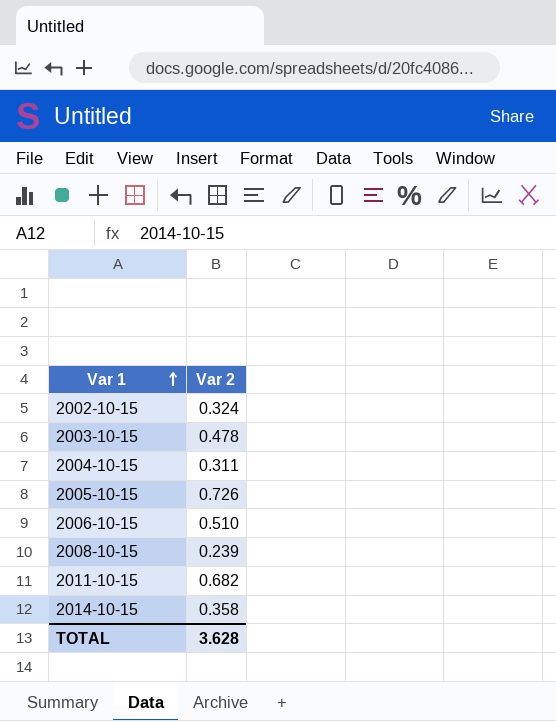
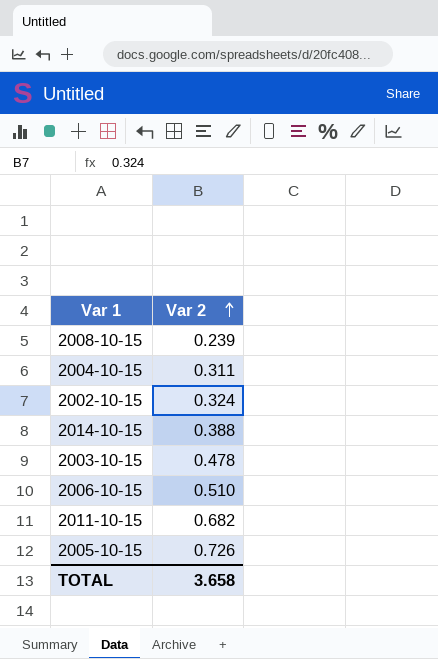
row order: Var 1 ascending -> Var 2 ascending
2014-10-15 | Var 2: 0.358 -> 0.388
TOTAL | Var 2: 3.628 -> 3.658

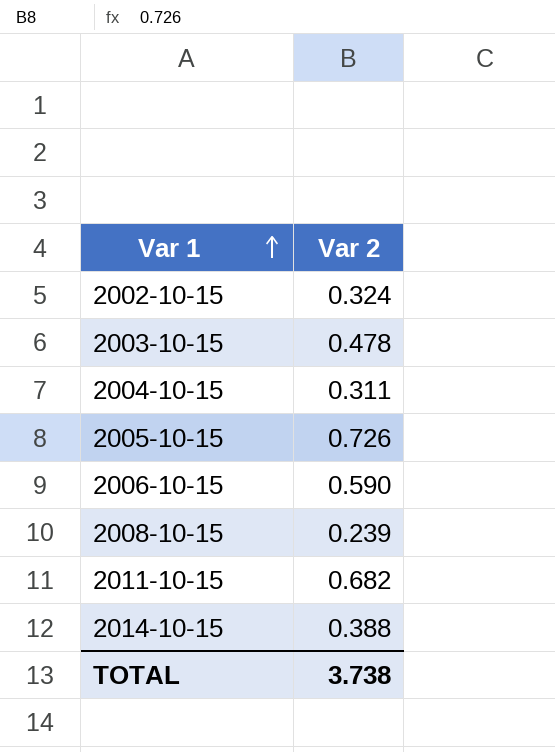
row order: Var 2 ascending -> Var 1 ascending
2006-10-15 | Var 2: 0.510 -> 0.590
TOTAL | Var 2: 3.658 -> 3.738

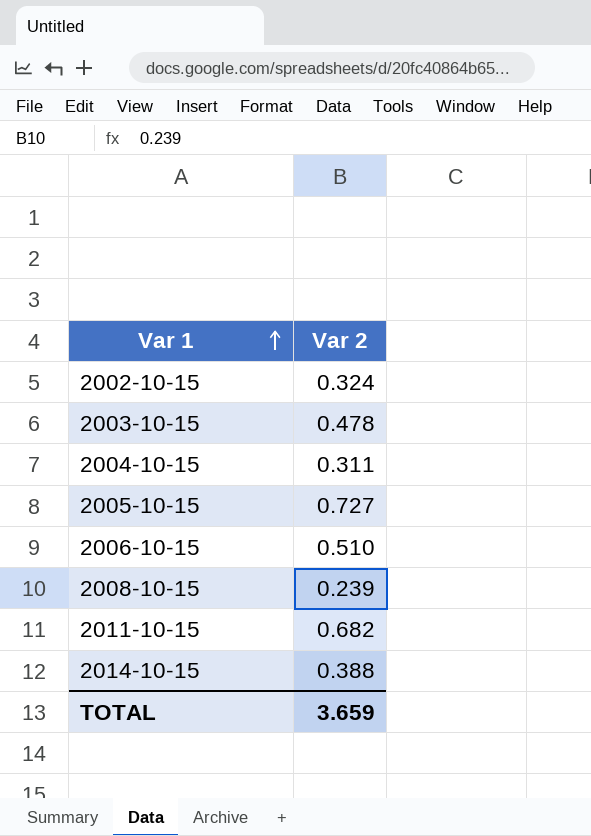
2005-10-15 | Var 2: 0.726 -> 0.727
2006-10-15 | Var 2: 0.590 -> 0.510
TOTAL | Var 2: 3.738 -> 3.659

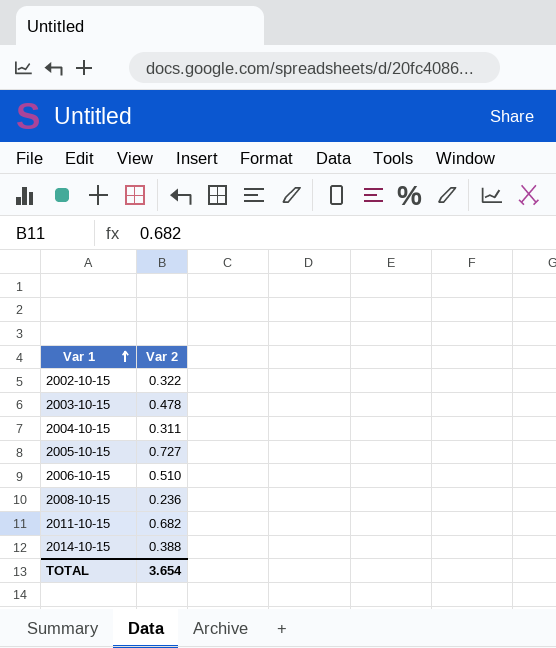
2002-10-15 | Var 2: 0.324 -> 0.322
2008-10-15 | Var 2: 0.239 -> 0.236
TOTAL | Var 2: 3.659 -> 3.654

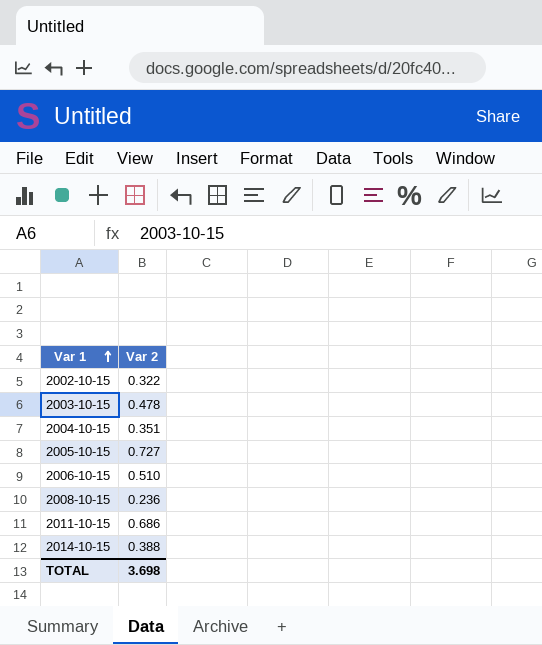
2004-10-15 | Var 2: 0.311 -> 0.351
2011-10-15 | Var 2: 0.682 -> 0.686
TOTAL | Var 2: 3.654 -> 3.698

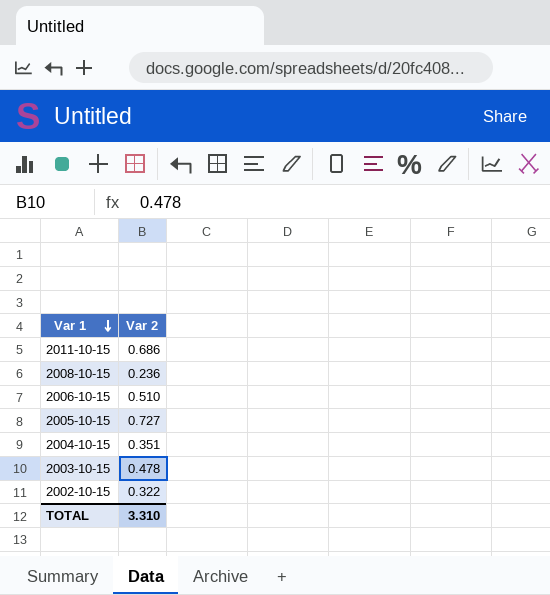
row order: Var 1 ascending -> Var 1 descending
row 2014-10-15: 0.388 -> none
TOTAL | Var 2: 3.698 -> 3.310

